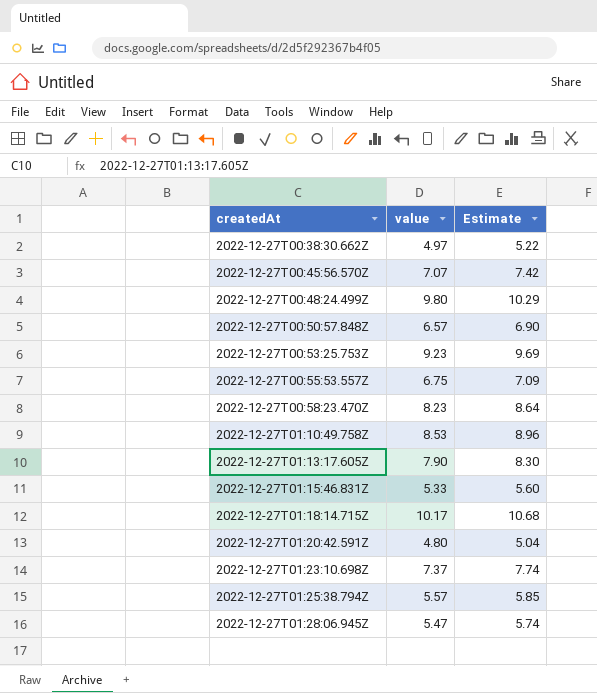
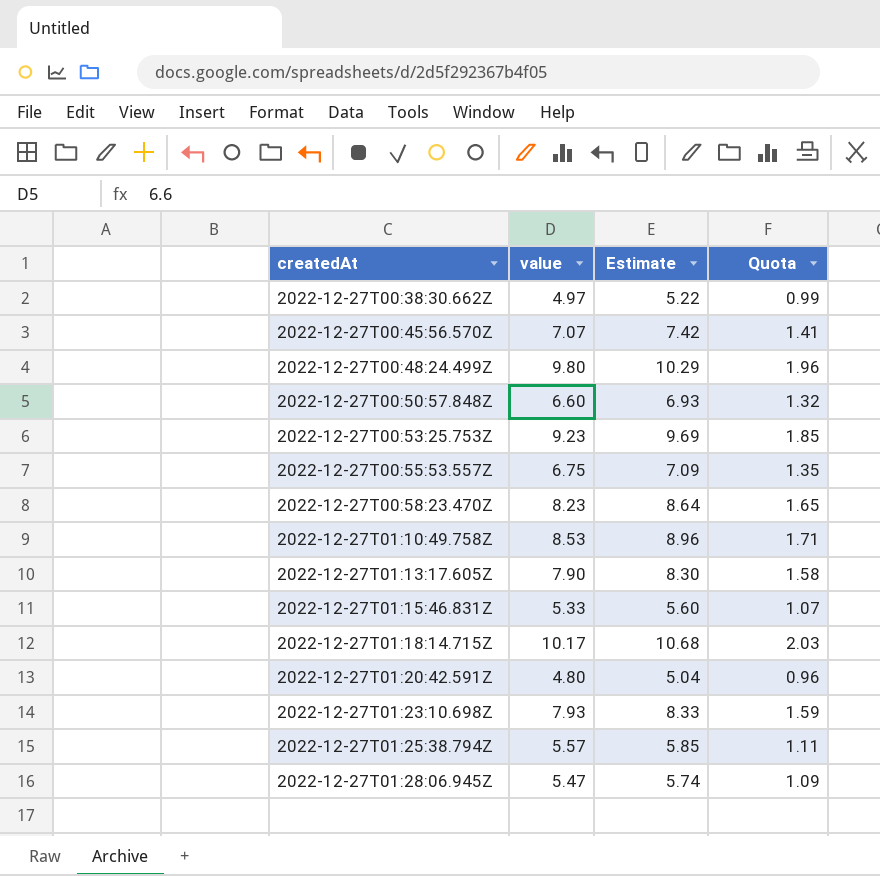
column Quota | formula: none -> [value] * 0.2
2022-12-27T00:50:57.848Z | value: 6.57 -> 6.60
2022-12-27T00:50:57.848Z | Estimate: 6.90 -> 6.93
2022-12-27T01:23:10.698Z | value: 7.37 -> 7.93
2022-12-27T01:23:10.698Z | Estimate: 7.74 -> 8.33

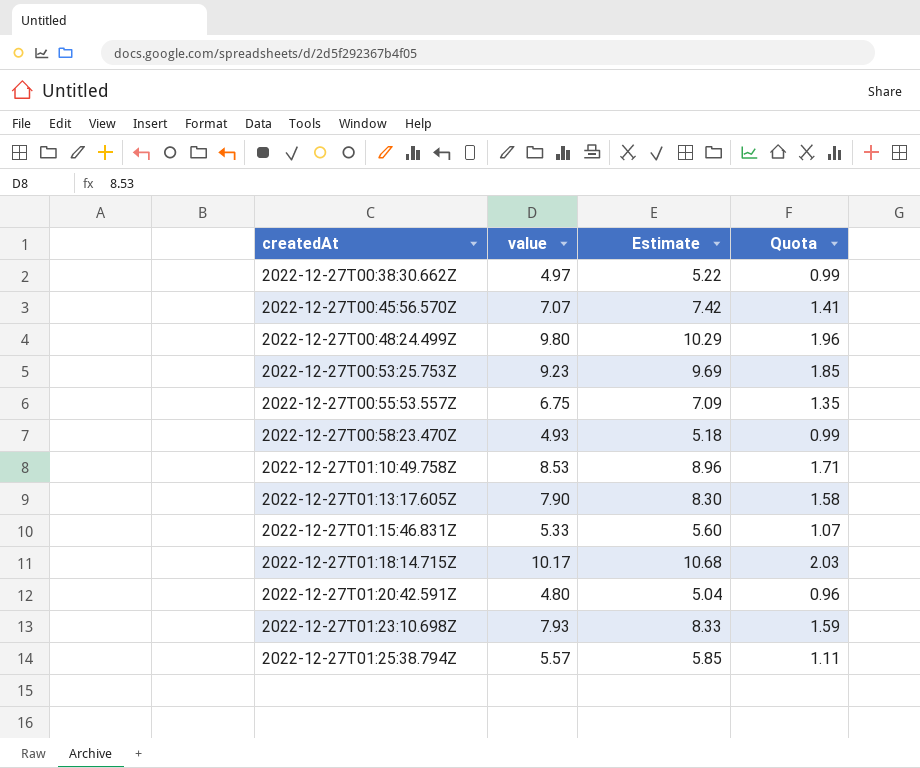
row 2022-12-27T00:50:57.848Z: 6.60 | 6.93 | 1.32 -> none
row 2022-12-27T01:28:06.945Z: 5.47 | 5.74 | 1.09 -> none
2022-12-27T00:58:23.470Z | value: 8.23 -> 4.93
2022-12-27T00:58:23.470Z | Estimate: 8.64 -> 5.18
2022-12-27T00:58:23.470Z | Quota: 1.65 -> 0.99

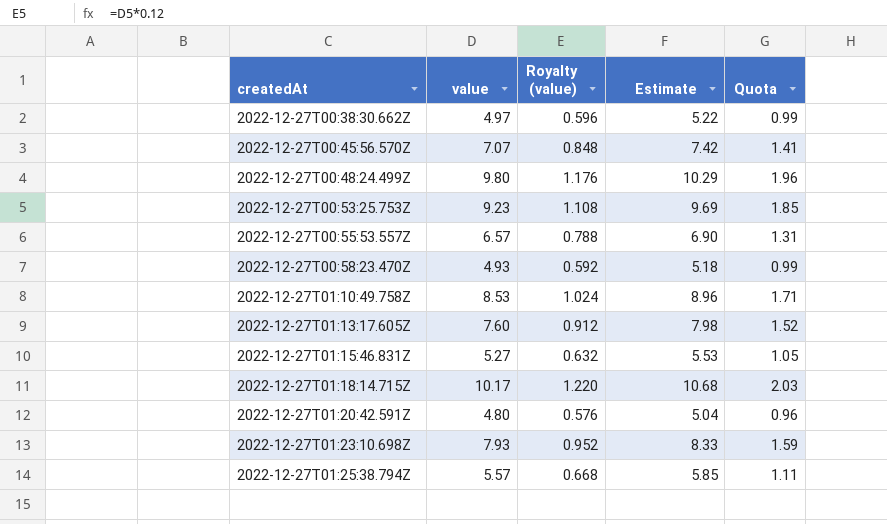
column Royalty (value) | formula: none -> [value] * 0.12
2022-12-27T00:55:53.557Z | value: 6.75 -> 6.57
2022-12-27T00:55:53.557Z | Estimate: 7.09 -> 6.90
2022-12-27T00:55:53.557Z | Quota: 1.35 -> 1.31
2022-12-27T01:13:17.605Z | value: 7.90 -> 7.60
2022-12-27T01:13:17.605Z | Estimate: 8.30 -> 7.98
2022-12-27T01:13:17.605Z | Quota: 1.58 -> 1.52
2022-12-27T01:15:46.831Z | value: 5.33 -> 5.27
2022-12-27T01:15:46.831Z | Estimate: 5.60 -> 5.53
2022-12-27T01:15:46.831Z | Quota: 1.07 -> 1.05

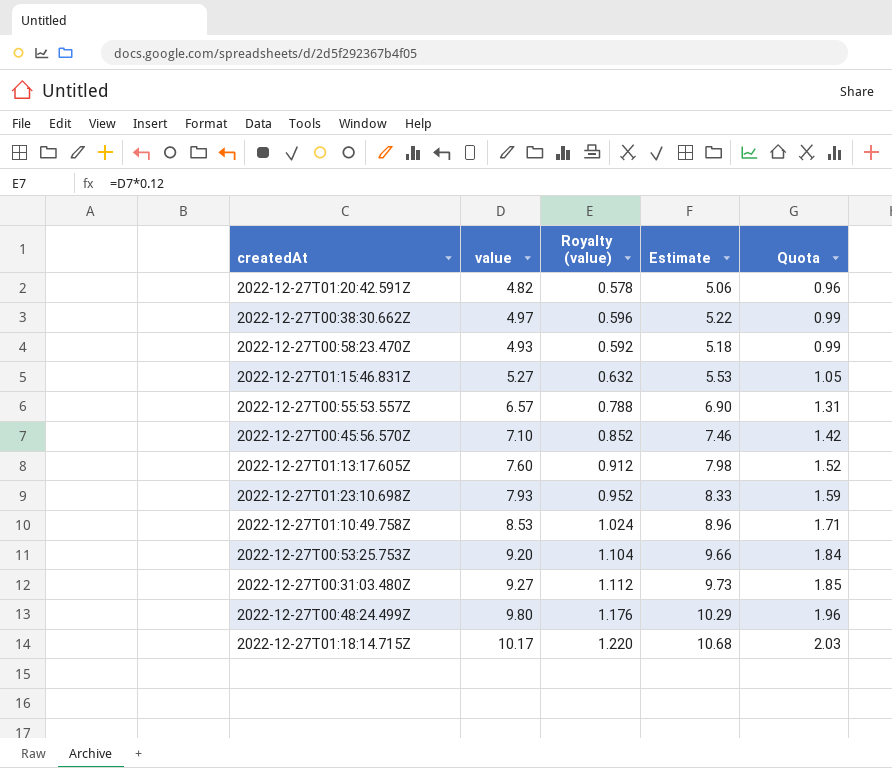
row order: createdAt ascending -> Quota ascending
row 2022-12-27T01:25:38.794Z: 5.57 | 0.668 | 5.85 | 1.11 -> none
2022-12-27T01:20:42.591Z | value: 4.80 -> 4.82
2022-12-27T01:20:42.591Z | Royalty (value): 0.576 -> 0.578
2022-12-27T01:20:42.591Z | Estimate: 5.04 -> 5.06
2022-12-27T00:45:56.570Z | value: 7.07 -> 7.10
2022-12-27T00:45:56.570Z | Royalty (value): 0.848 -> 0.852
2022-12-27T00:45:56.570Z | Estimate: 7.42 -> 7.46
2022-12-27T00:45:56.570Z | Quota: 1.41 -> 1.42
2022-12-27T00:53:25.753Z | value: 9.23 -> 9.20
2022-12-27T00:53:25.753Z | Royalty (value): 1.108 -> 1.104
2022-12-27T00:53:25.753Z | Estimate: 9.69 -> 9.66
2022-12-27T00:53:25.753Z | Quota: 1.85 -> 1.84
row 2022-12-27T00:31:03.480Z: none -> 9.27 | 1.112 | 9.73 | 1.85

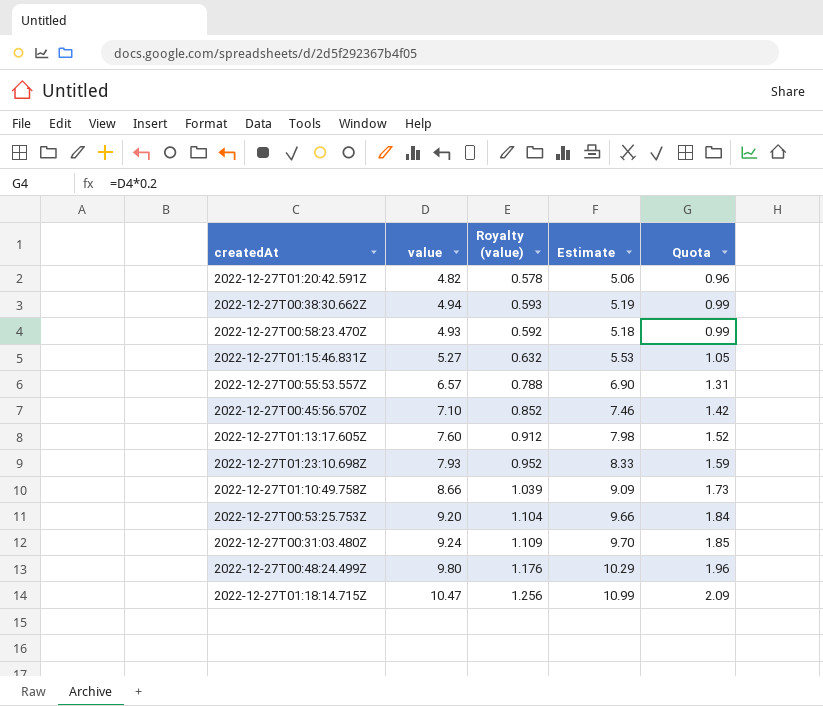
2022-12-27T00:38:30.662Z | value: 4.97 -> 4.94
2022-12-27T00:38:30.662Z | Royalty (value): 0.596 -> 0.593
2022-12-27T00:38:30.662Z | Estimate: 5.22 -> 5.19
2022-12-27T01:10:49.758Z | value: 8.53 -> 8.66
2022-12-27T01:10:49.758Z | Royalty (value): 1.024 -> 1.039
2022-12-27T01:10:49.758Z | Estimate: 8.96 -> 9.09
2022-12-27T01:10:49.758Z | Quota: 1.71 -> 1.73
2022-12-27T00:31:03.480Z | value: 9.27 -> 9.24
2022-12-27T00:31:03.480Z | Royalty (value): 1.112 -> 1.109
2022-12-27T00:31:03.480Z | Estimate: 9.73 -> 9.70
2022-12-27T01:18:14.715Z | value: 10.17 -> 10.47
2022-12-27T01:18:14.715Z | Royalty (value): 1.220 -> 1.256
2022-12-27T01:18:14.715Z | Estimate: 10.68 -> 10.99
2022-12-27T01:18:14.715Z | Quota: 2.03 -> 2.09

